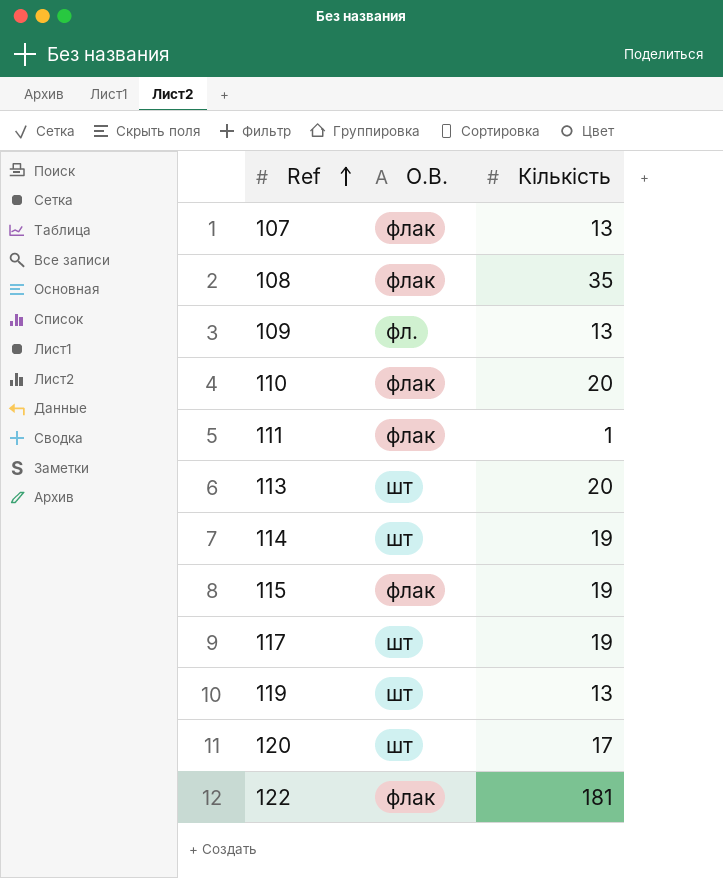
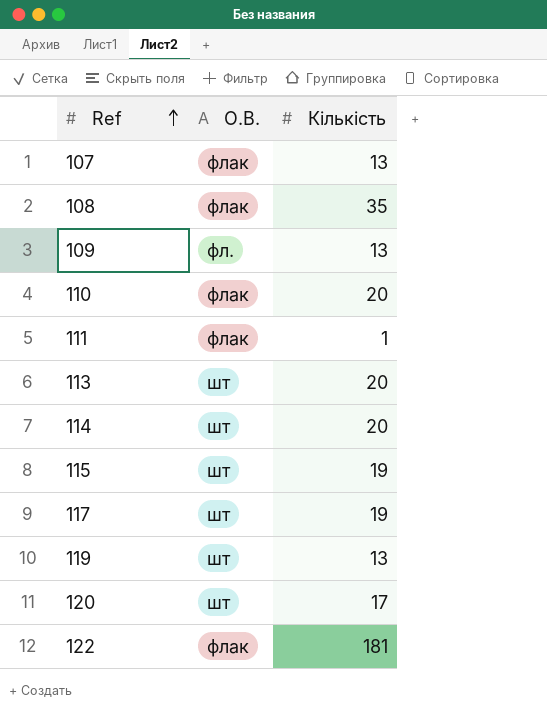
114 | Кількість: 19 -> 20
115 | О.В.: флак -> шт

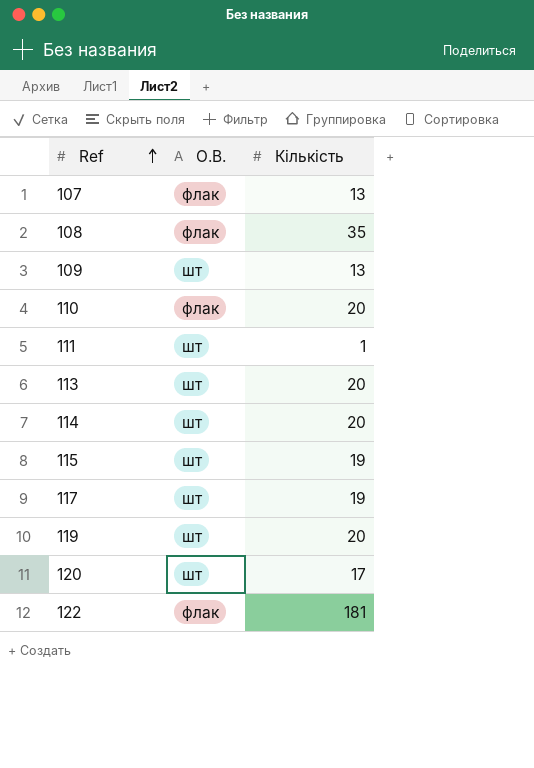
109 | О.В.: фл. -> шт
111 | О.В.: флак -> шт
119 | Кількість: 13 -> 20

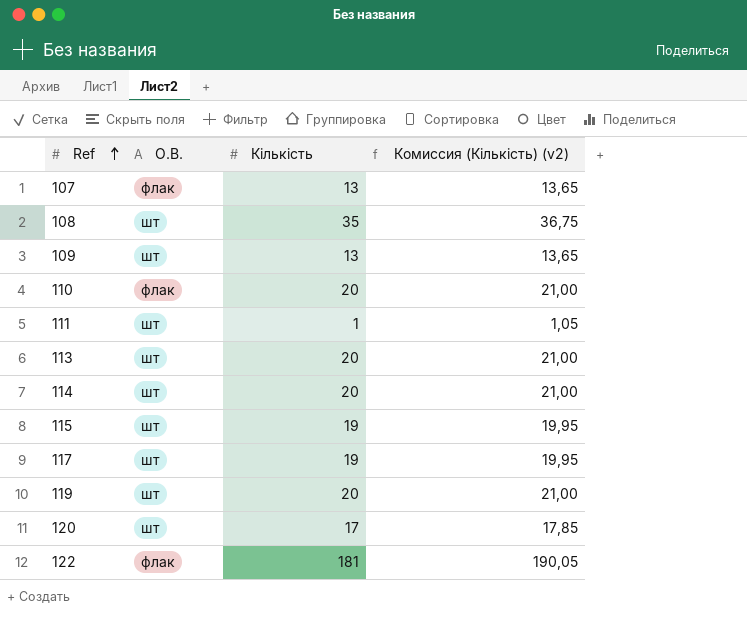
column Комиссия (Кількість) (v2) | formula: none -> [Кількість] * 1,05
108 | О.В.: флак -> шт

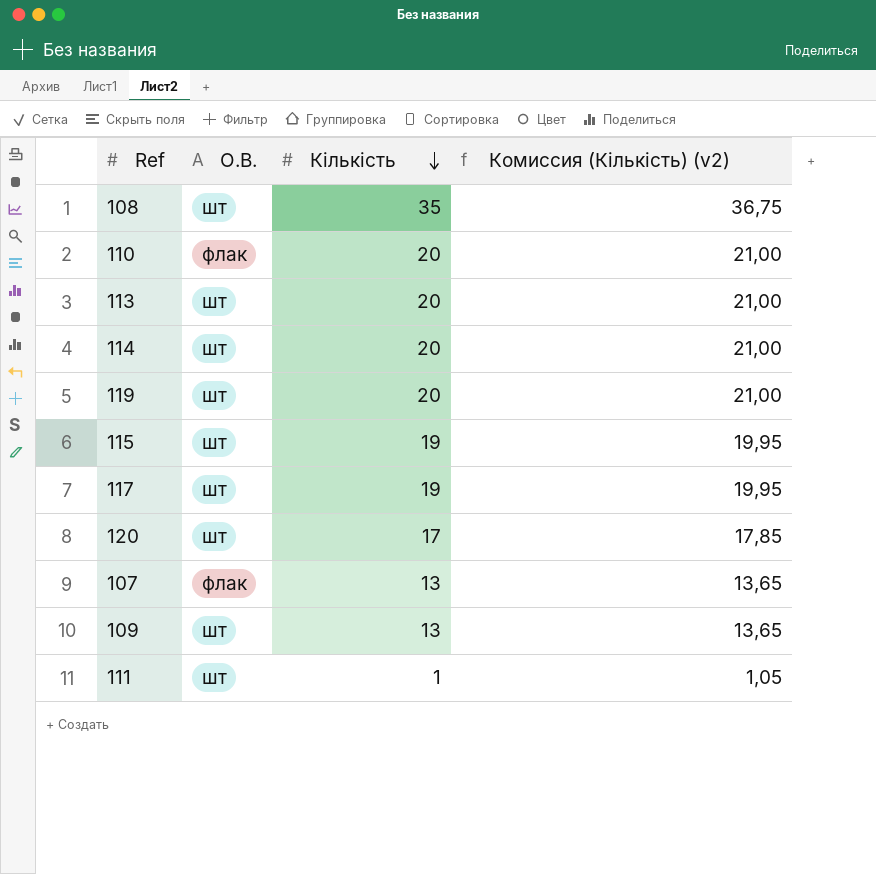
row order: Ref ascending -> Кількість descending
row 122: флак | 181 | 190,05 -> none

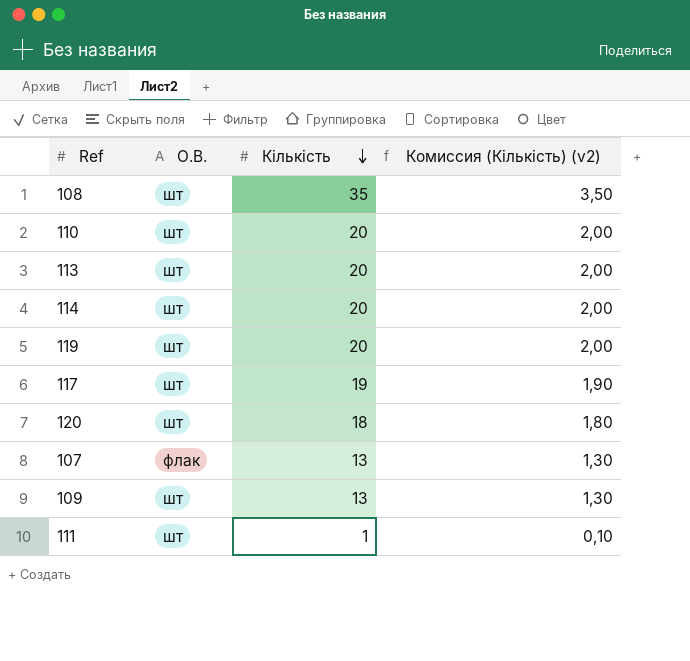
column Комиссия (Кількість) (v2) | formula: [Кількість] * 1,05 -> [Кількість] * 0,1
row 115: шт | 19 | 19,95 -> none
110 | О.В.: флак -> шт
120 | Кількість: 17 -> 18

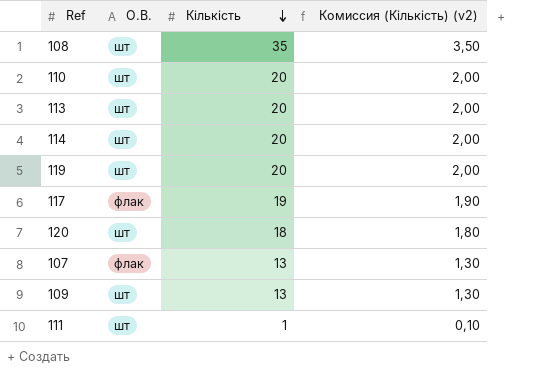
117 | О.В.: шт -> флак

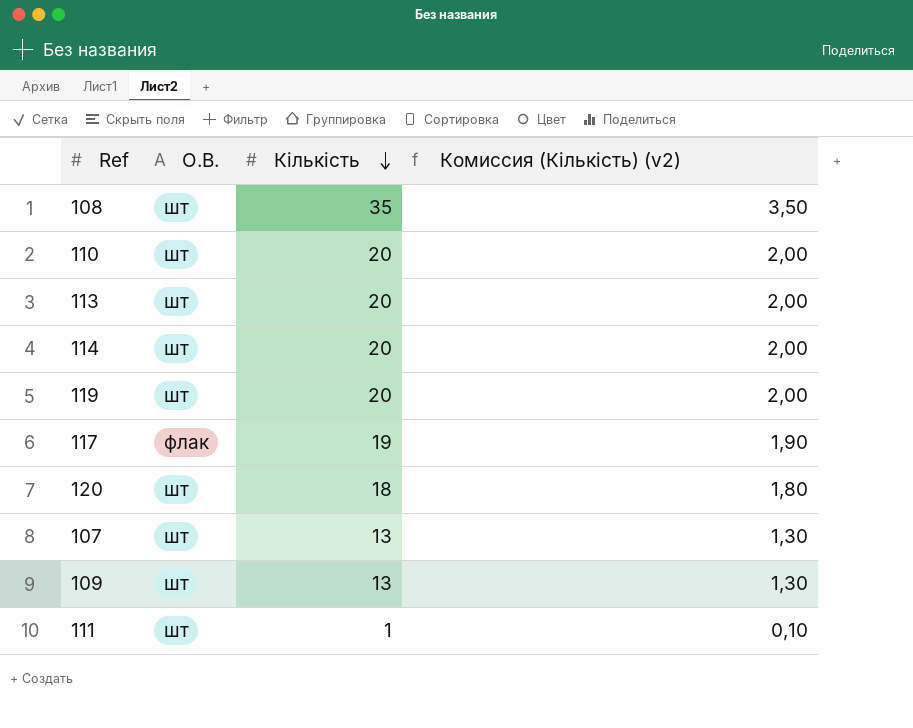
107 | О.В.: флак -> шт

